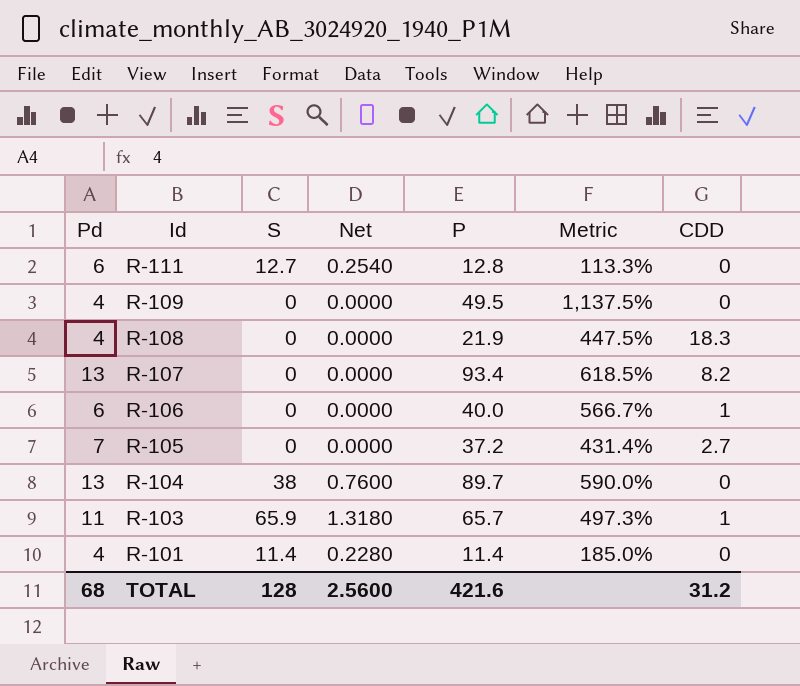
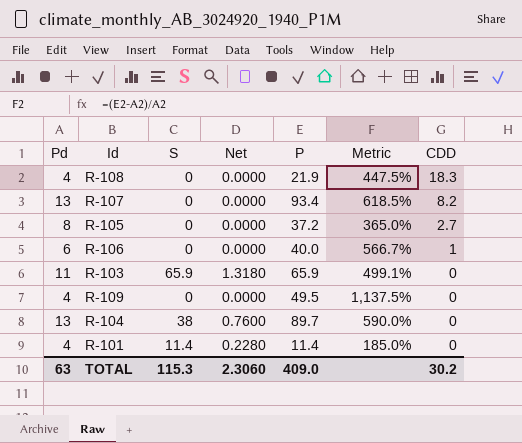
row order: Id descending -> CDD descending
row R-111: 6 | 12.7 | 0.2540 | 12.8 | 113.3% | 0 -> none
R-105 | Pd: 7 -> 8
R-105 | Metric: 431.4% -> 365.0%
R-103 | P: 65.7 -> 65.9
R-103 | Metric: 497.3% -> 499.1%
R-103 | CDD: 1 -> 0
TOTAL | Pd: 68 -> 63
TOTAL | S: 128 -> 115.3
TOTAL | Net: 2.5600 -> 2.3060
TOTAL | P: 421.6 -> 409.0
TOTAL | CDD: 31.2 -> 30.2

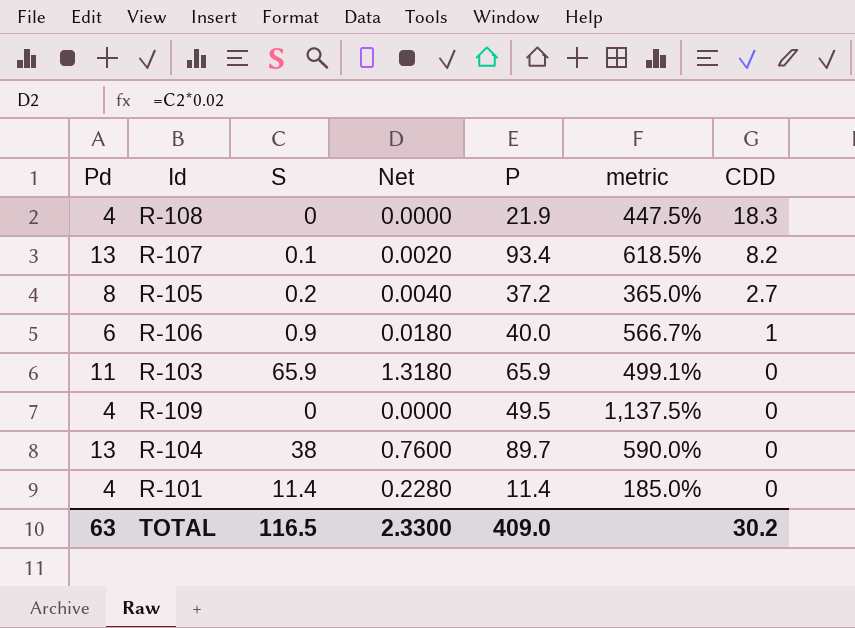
column name: Metric -> metric
R-107 | S: 0 -> 0.1
R-107 | Net: 0.0000 -> 0.0020
R-105 | S: 0 -> 0.2
R-105 | Net: 0.0000 -> 0.0040
R-106 | S: 0 -> 0.9
R-106 | Net: 0.0000 -> 0.0180
TOTAL | S: 115.3 -> 116.5
TOTAL | Net: 2.3060 -> 2.3300

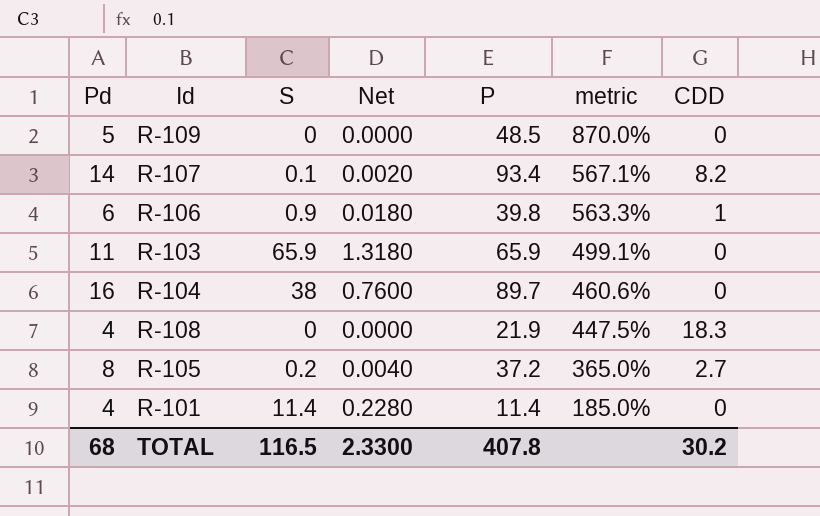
row order: CDD descending -> metric descending
R-109 | Pd: 4 -> 5
R-109 | P: 49.5 -> 48.5
R-109 | metric: 1,137.5% -> 870.0%
R-107 | Pd: 13 -> 14
R-107 | metric: 618.5% -> 567.1%
R-106 | P: 40.0 -> 39.8
R-106 | metric: 566.7% -> 563.3%
R-104 | Pd: 13 -> 16
R-104 | metric: 590.0% -> 460.6%
TOTAL | Pd: 63 -> 68
TOTAL | P: 409.0 -> 407.8

